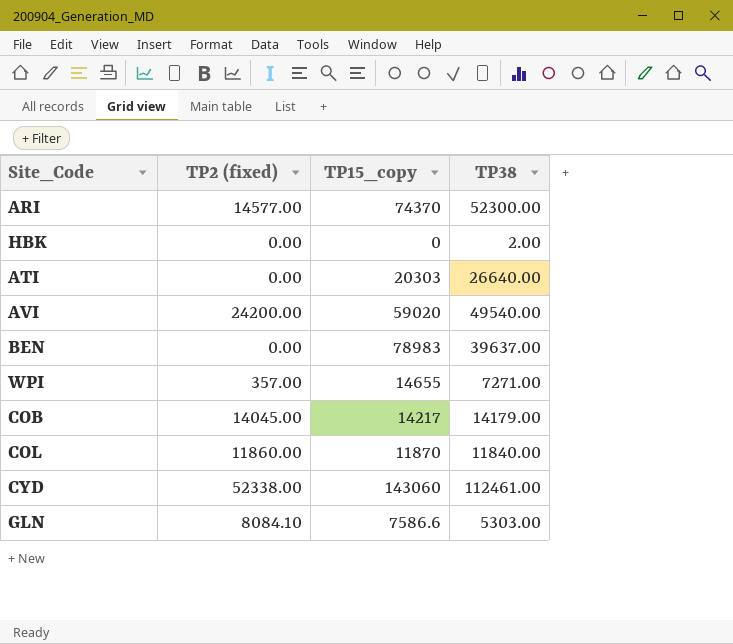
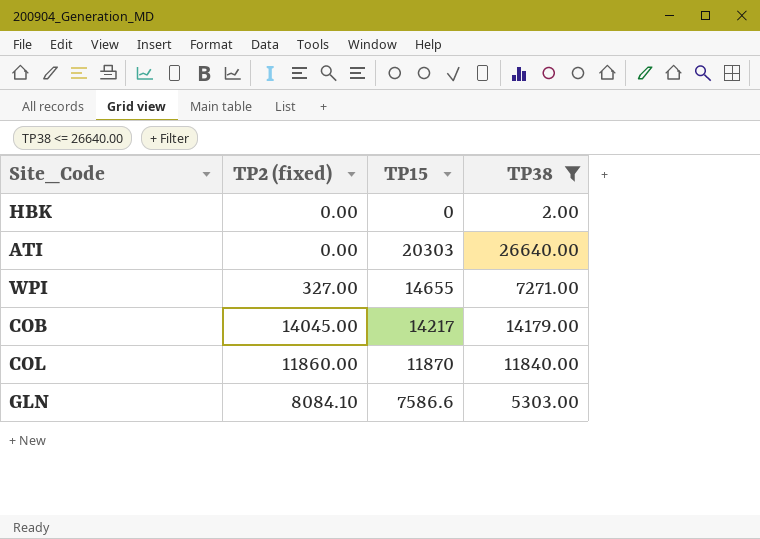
filter: none -> TP38 <= 26640.00
column name: TP15_copy -> TP15
WPI | TP2 (fixed): 357.00 -> 327.00

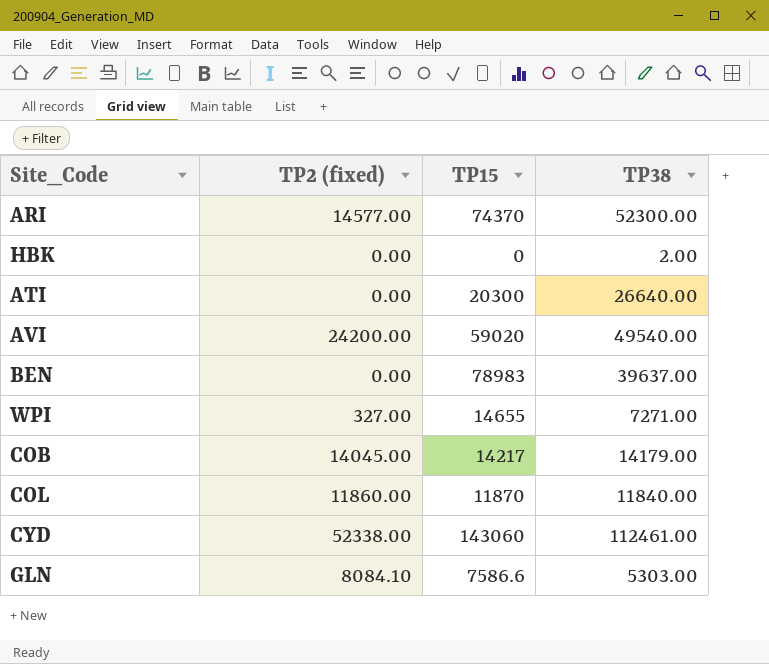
filter: TP38 <= 26640.00 -> none
ATI | TP15: 20303 -> 20300

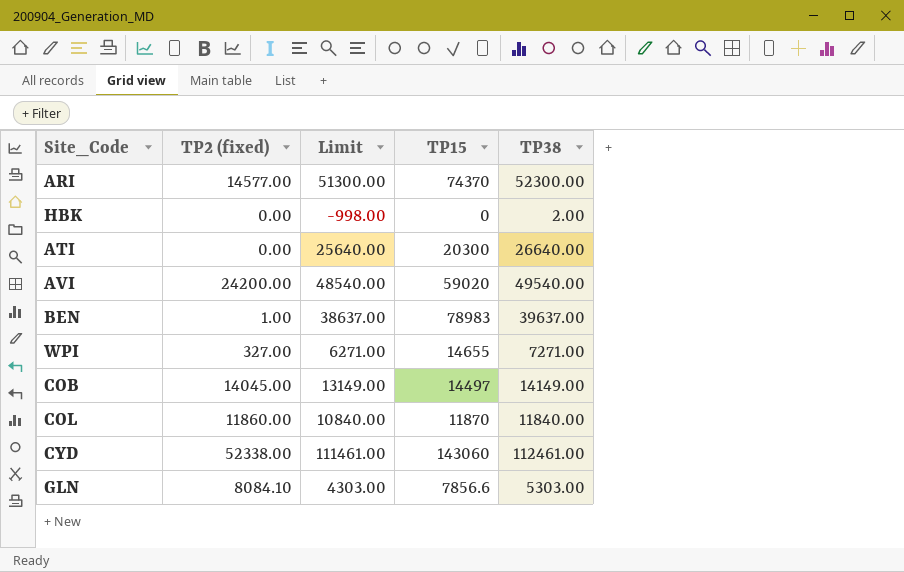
column Limit | formula: none -> [TP38] - 1000
BEN | TP2 (fixed): 0.00 -> 1.00
COB | TP15: 14217 -> 14497
COB | TP38: 14179.00 -> 14149.00
GLN | TP15: 7586.6 -> 7856.6

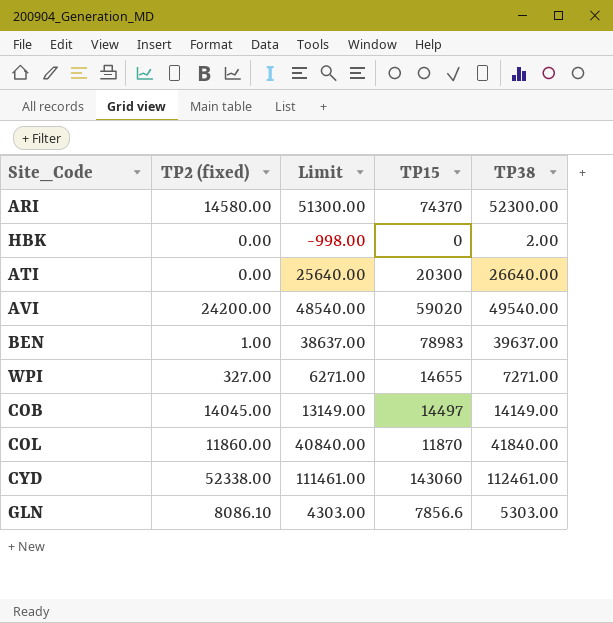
ARI | TP2 (fixed): 14577.00 -> 14580.00
COL | Limit: 10840.00 -> 40840.00
COL | TP38: 11840.00 -> 41840.00
GLN | TP2 (fixed): 8084.10 -> 8086.10

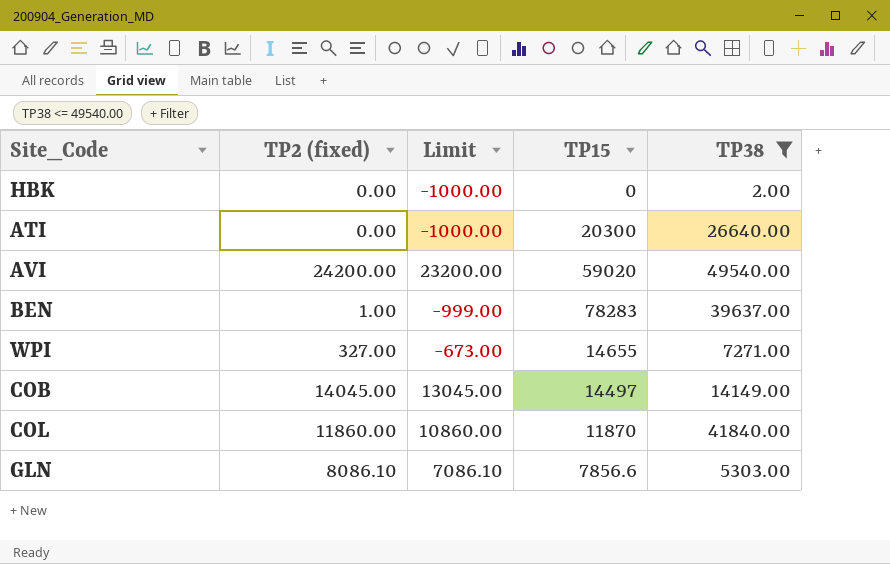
filter: none -> TP38 <= 49540.00
column Limit | formula: [TP38] - 1000 -> [TP2 (fixed)] - 1000
BEN | TP15: 78983 -> 78283

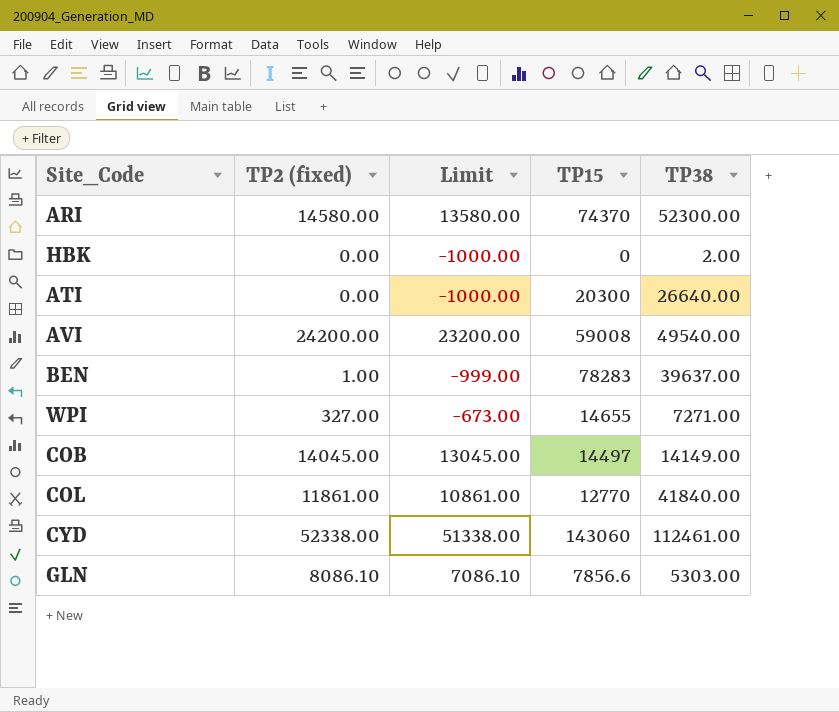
filter: TP38 <= 49540.00 -> none
AVI | TP15: 59020 -> 59008
COL | TP2 (fixed): 11860.00 -> 11861.00
COL | Limit: 10860.00 -> 10861.00
COL | TP15: 11870 -> 12770

